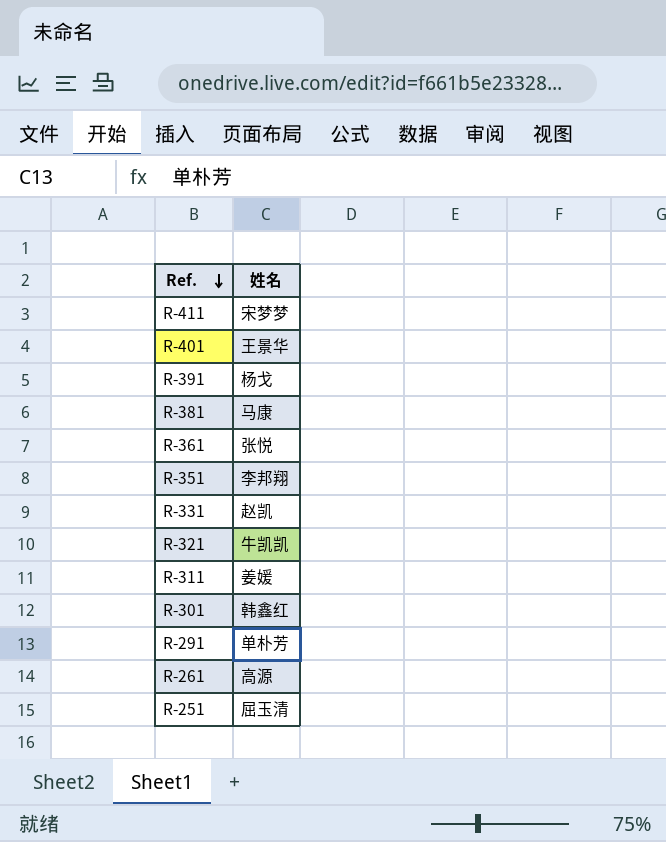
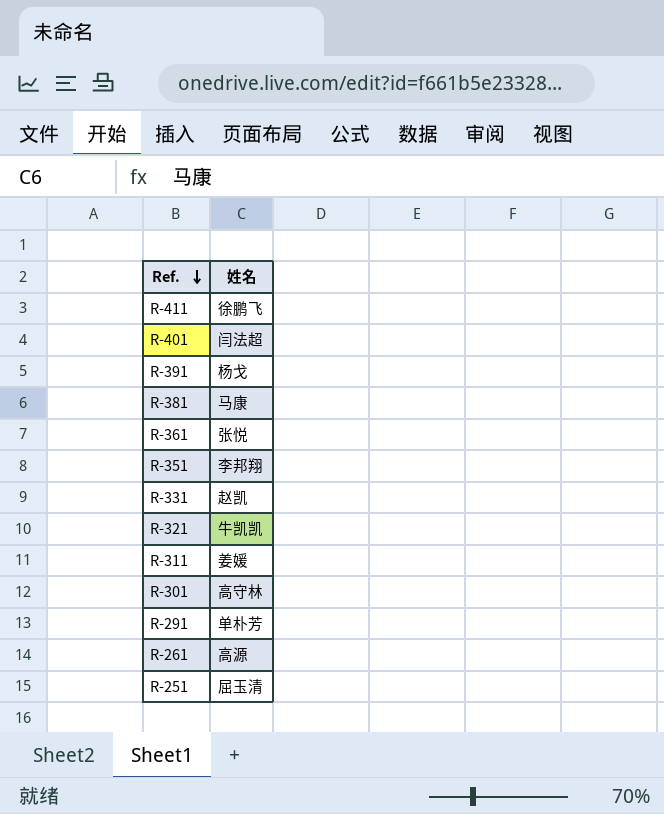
R-411 | 姓名: 宋梦梦 -> 徐鹏飞
R-401 | 姓名: 王景华 -> 闫法超
R-301 | 姓名: 韩鑫红 -> 高守林

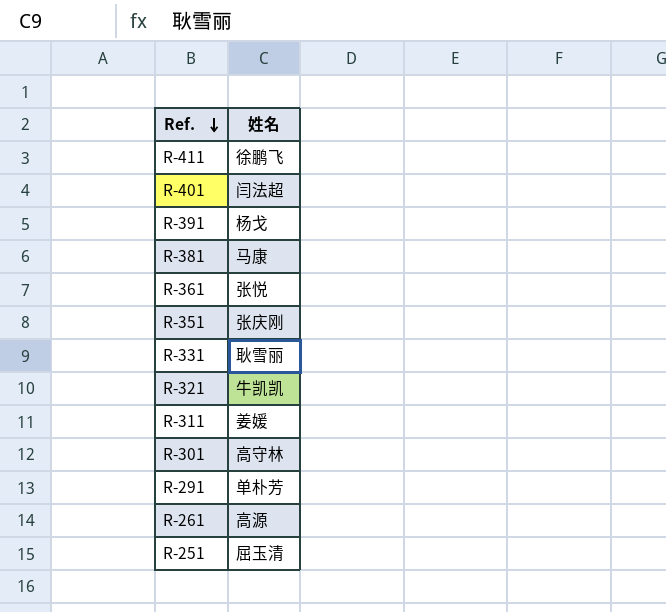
R-351 | 姓名: 李邦翔 -> 张庆刚
R-331 | 姓名: 赵凯 -> 耿雪丽

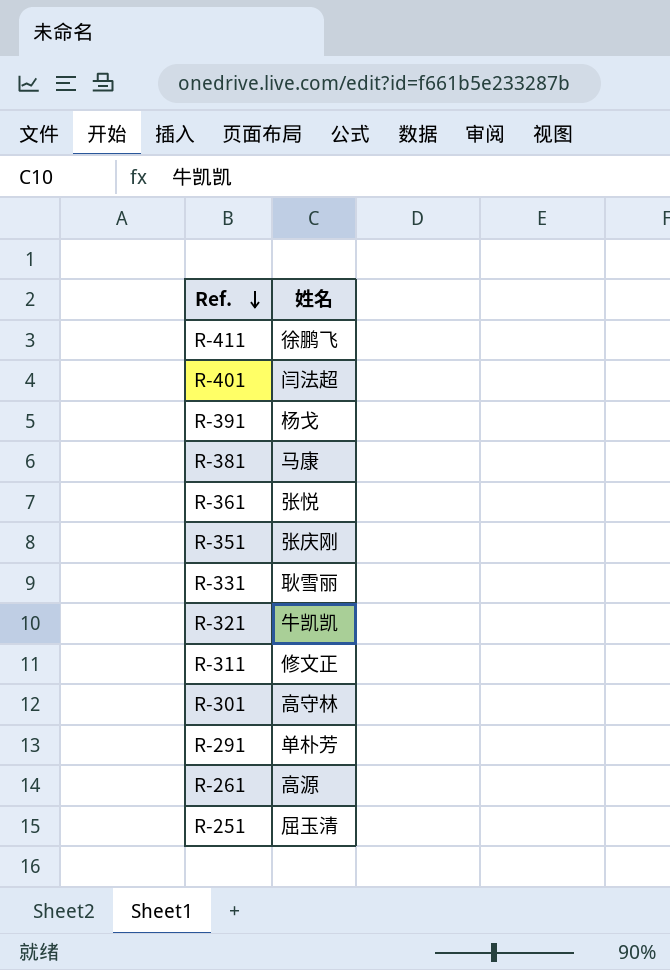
R-311 | 姓名: 姜媛 -> 修文正

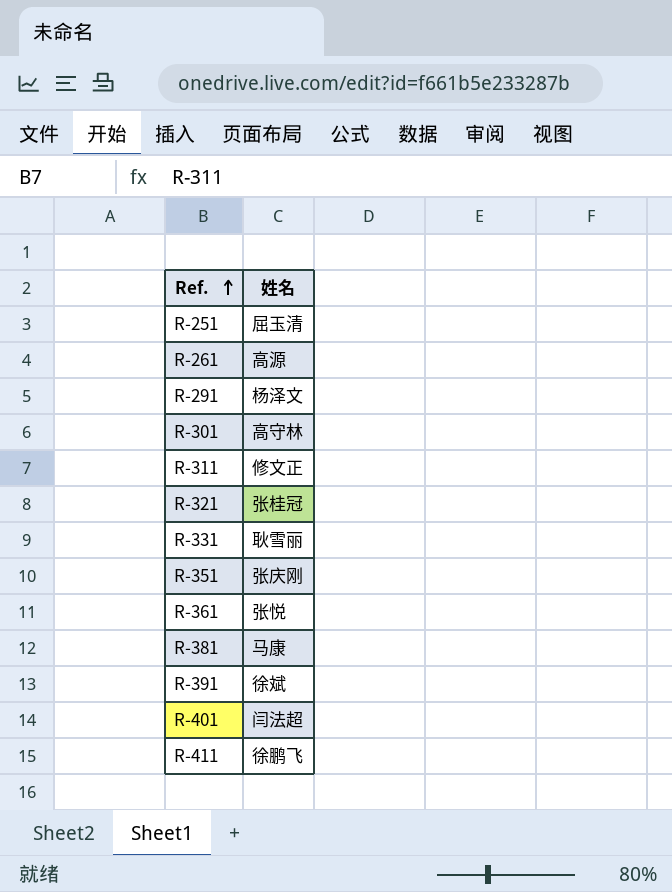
row order: Ref. descending -> Ref. ascending
R-291 | 姓名: 单朴芳 -> 杨泽文
R-321 | 姓名: 牛凯凯 -> 张桂冠
R-391 | 姓名: 杨戈 -> 徐斌

